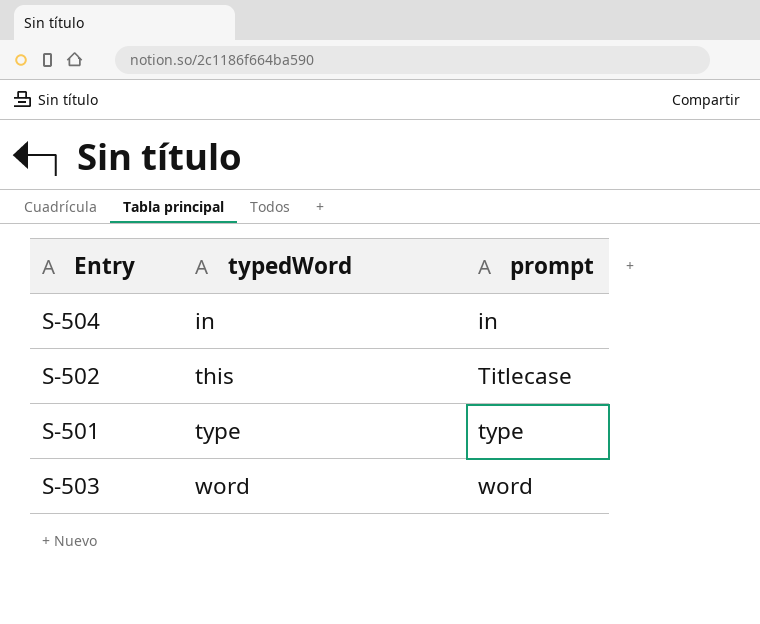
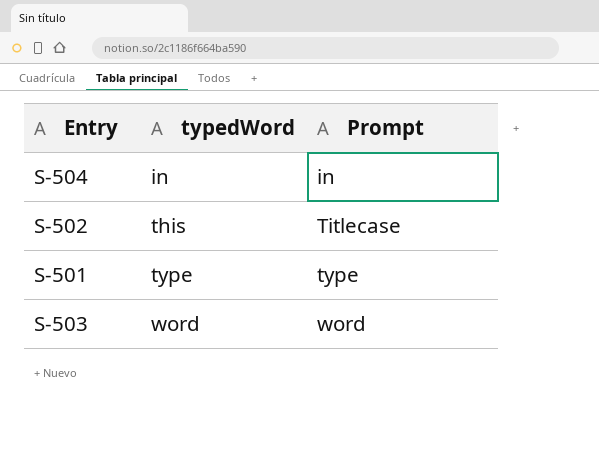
column name: prompt -> Prompt

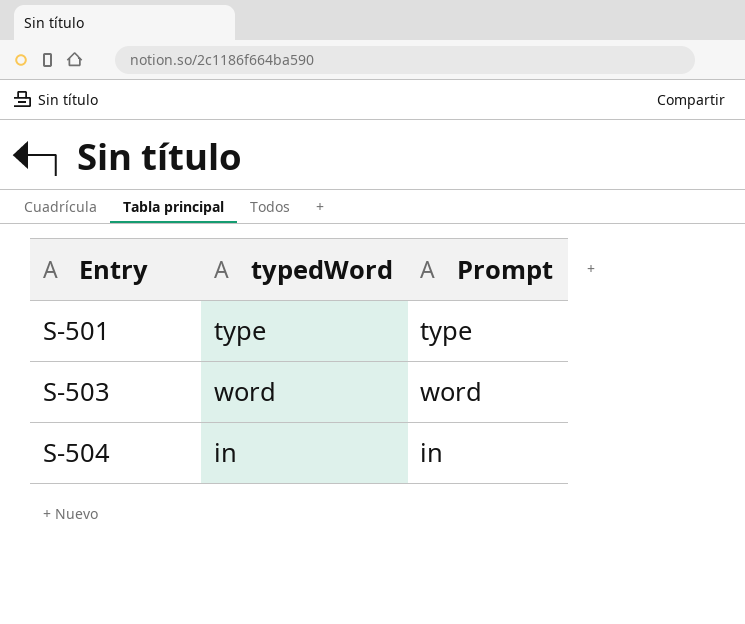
row order: typedWord ascending -> Entry ascending
row S-502: this | Titlecase -> none

